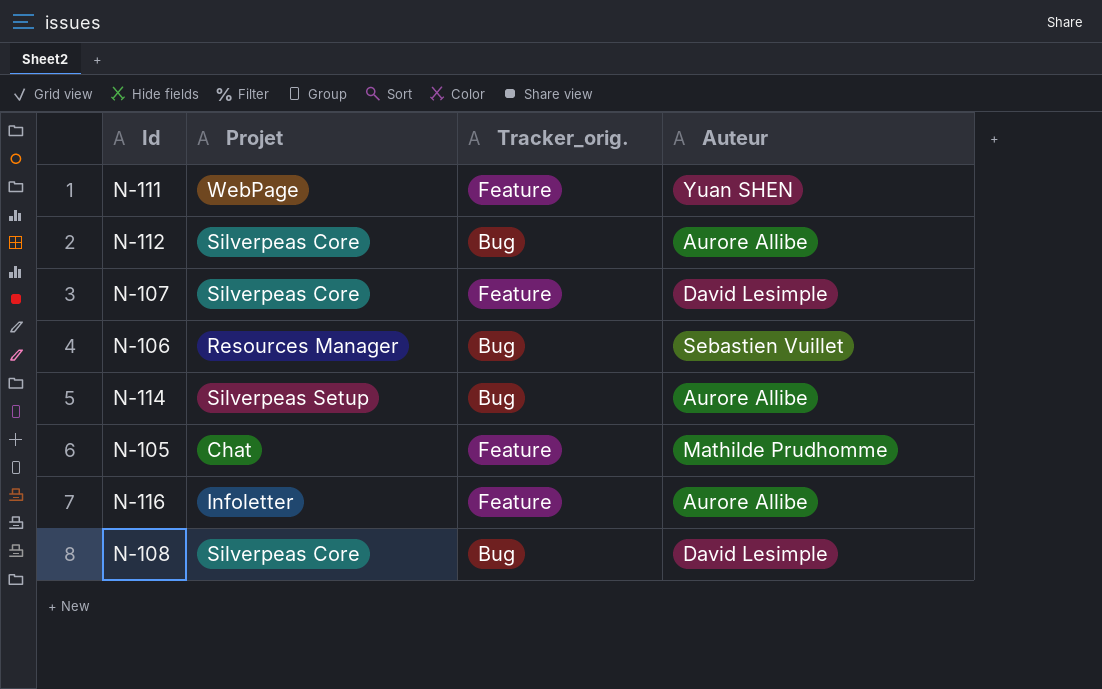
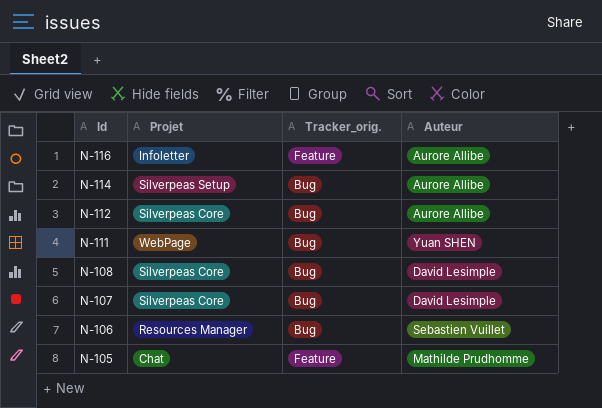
row order: none -> Id descending
N-111 | Tracker_orig.: Feature -> Bug
N-107 | Tracker_orig.: Feature -> Bug

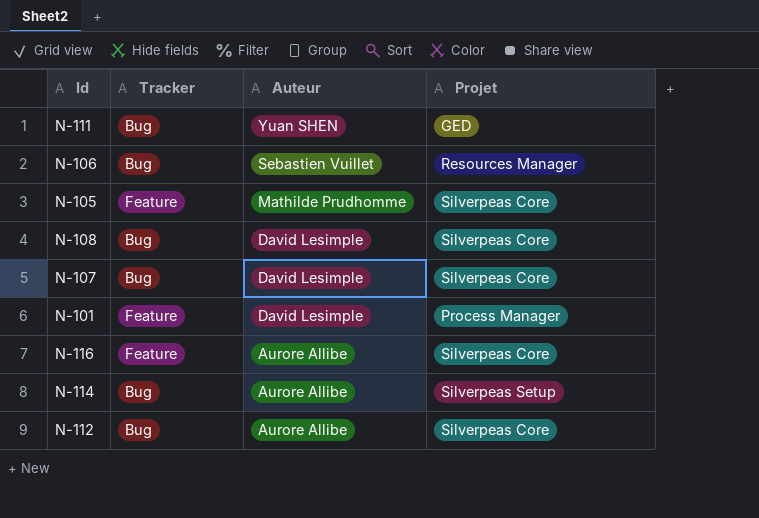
row order: Id descending -> Auteur descending
column name: Tracker_orig. -> Tracker
column Projet | position: 2 -> 4
N-111 | Projet: WebPage -> GED
N-105 | Projet: Chat -> Silverpeas Core
row N-101: none -> Feature | David Lesimple | Process Manager
N-116 | Projet: Infoletter -> Silverpeas Core

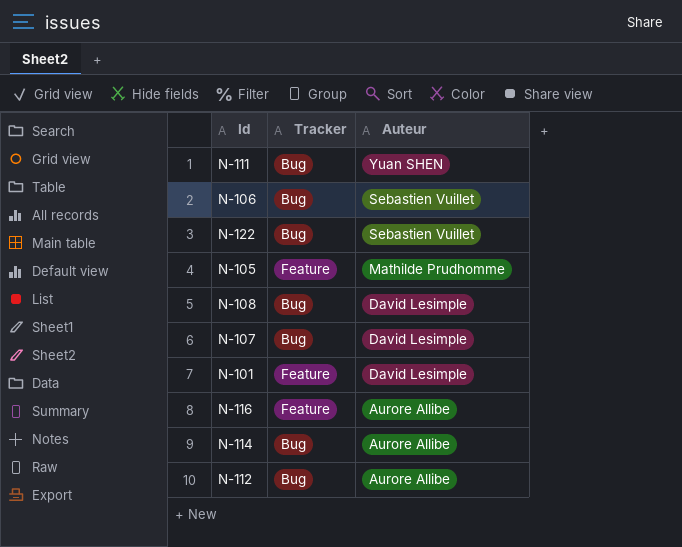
column Projet | position: 4 -> none
row N-122: none -> Bug | Sebastien Vuillet

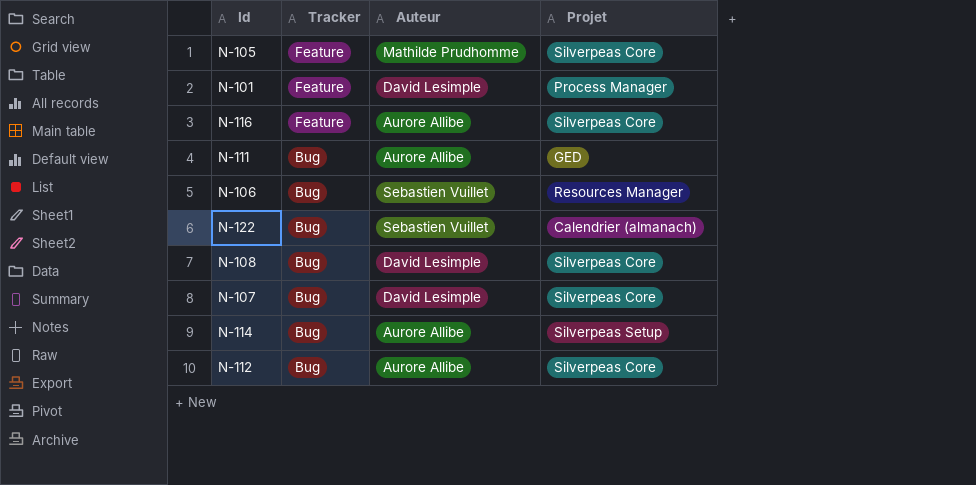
row order: Auteur descending -> Tracker descending
column Projet | position: none -> 4
N-111 | Auteur: Yuan SHEN -> Aurore Allibe

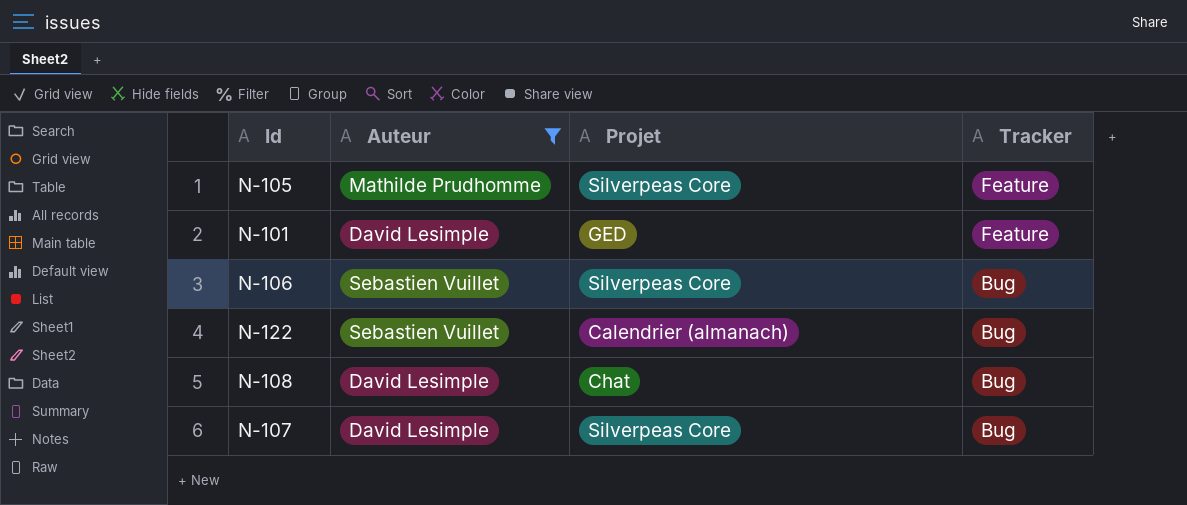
filter: none -> Auteur != Aurore Allibe
column Tracker | position: 2 -> 4
N-101 | Projet: Process Manager -> GED
N-106 | Projet: Resources Manager -> Silverpeas Core
N-108 | Projet: Silverpeas Core -> Chat

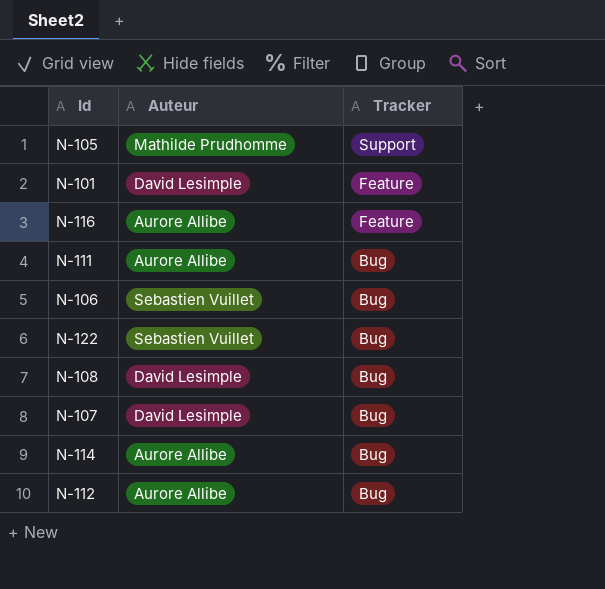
filter: Auteur != Aurore Allibe -> none
column Projet | position: 3 -> none
N-105 | Tracker: Feature -> Support

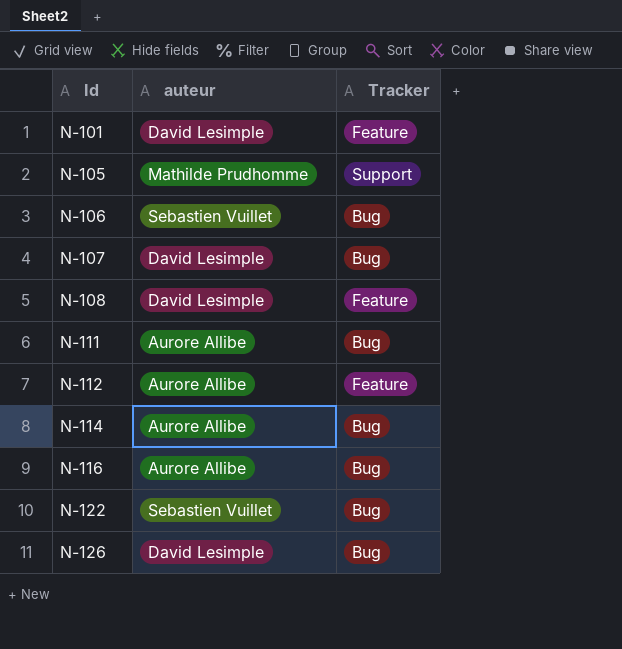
row order: Tracker descending -> Id ascending
column name: Auteur -> auteur
N-108 | Tracker: Bug -> Feature
N-112 | Tracker: Bug -> Feature
N-116 | Tracker: Feature -> Bug
row N-126: none -> David Lesimple | Bug

